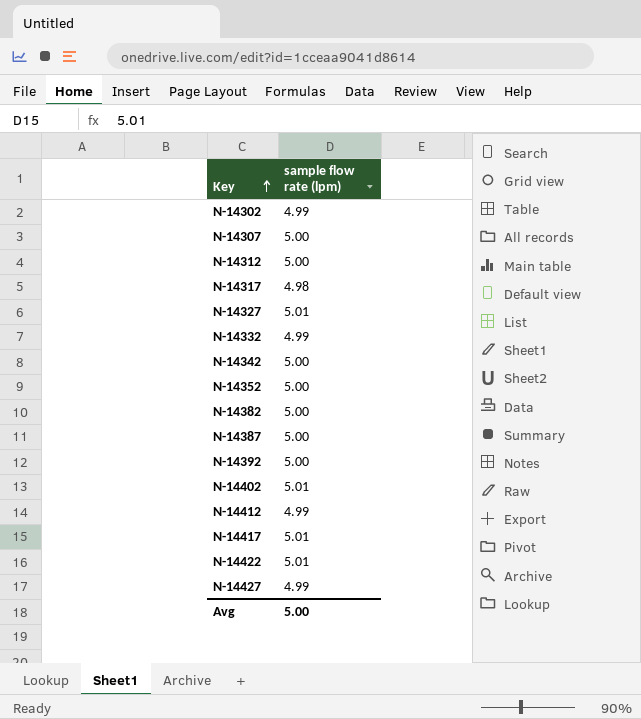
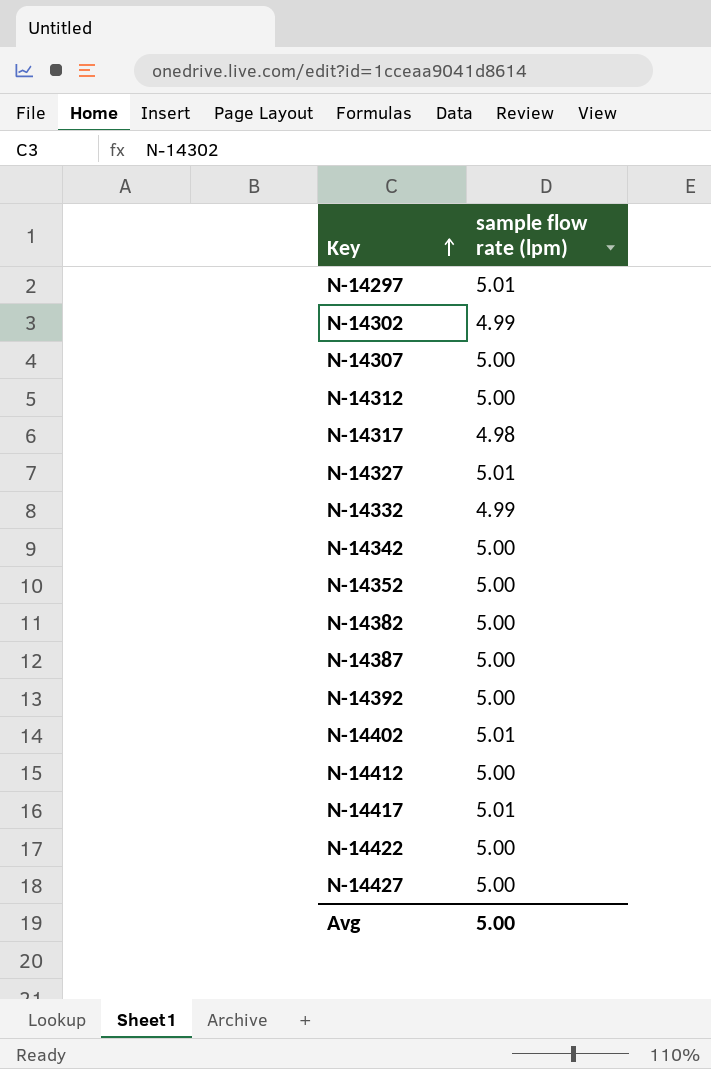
row N-14297: none -> 5.01
N-14412 | sample flow rate (lpm): 4.99 -> 5.00
N-14422 | sample flow rate (lpm): 5.01 -> 5.00
N-14427 | sample flow rate (lpm): 4.99 -> 5.00

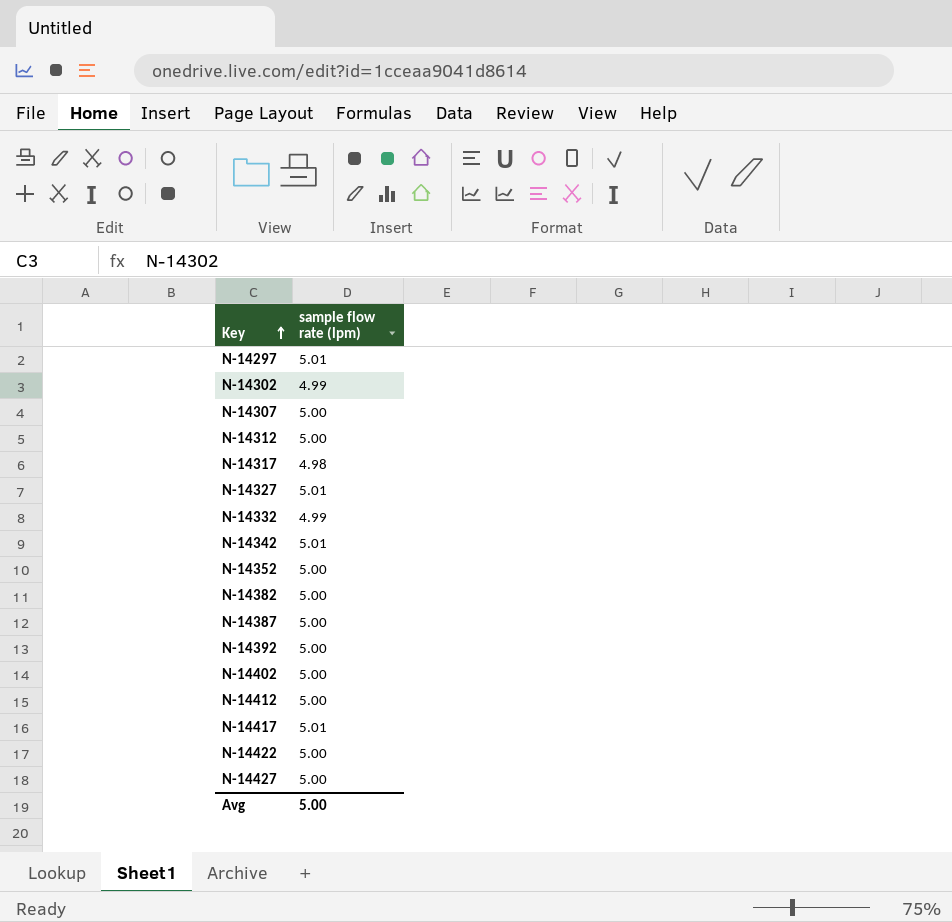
N-14342 | sample flow rate (lpm): 5.00 -> 5.01
N-14402 | sample flow rate (lpm): 5.01 -> 5.00

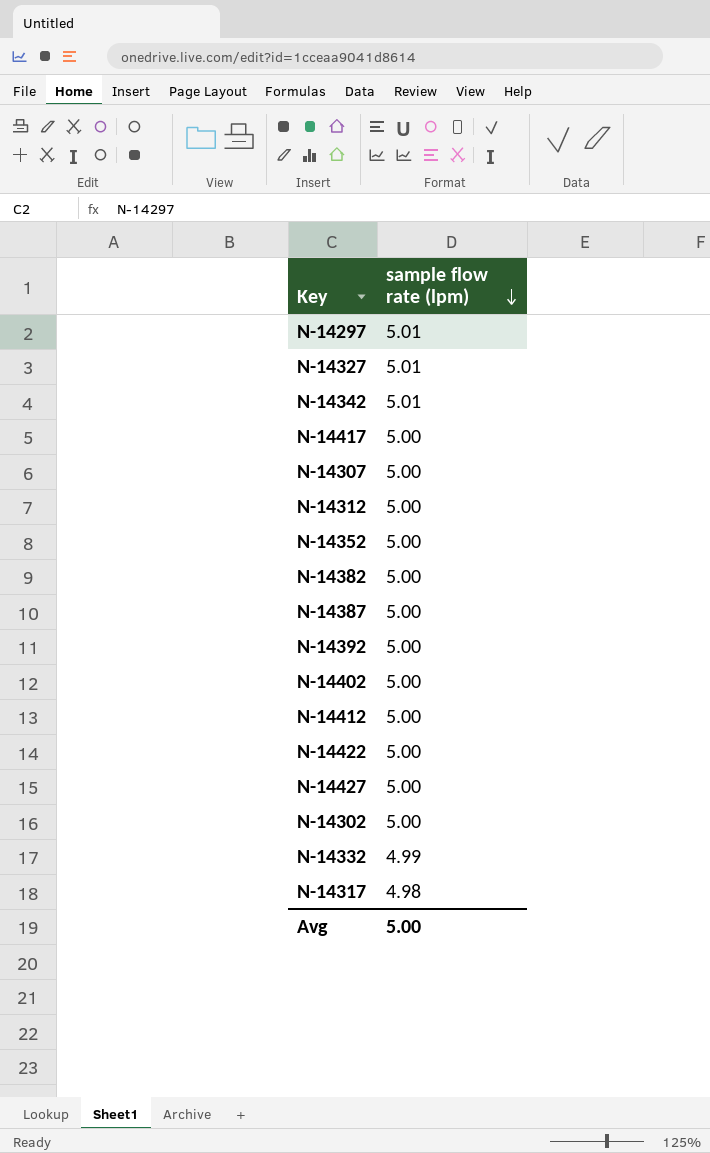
row order: Key ascending -> sample flow rate (lpm) descending
N-14417 | sample flow rate (lpm): 5.01 -> 5.00
N-14302 | sample flow rate (lpm): 4.99 -> 5.00

